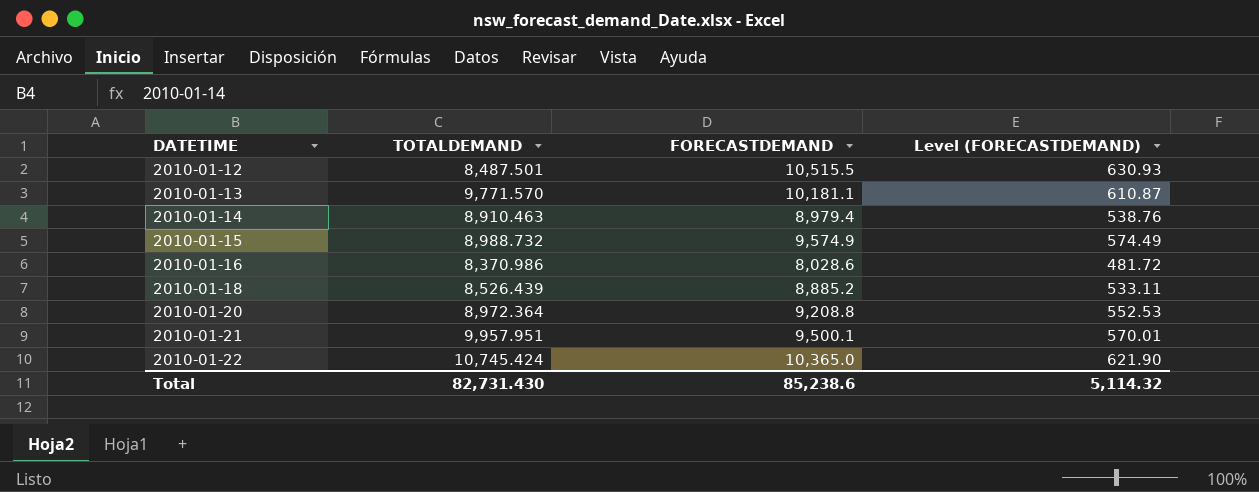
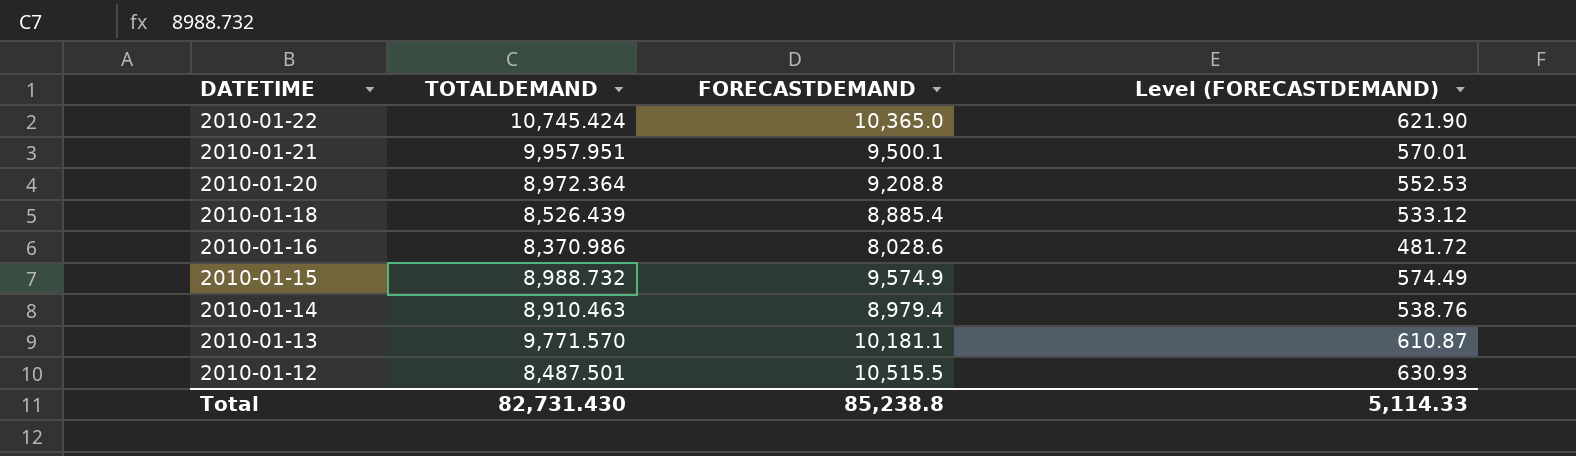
row order: DATETIME ascending -> DATETIME descending
2010-01-18 | FORECASTDEMAND: 8,885.2 -> 8,885.4
2010-01-18 | Level (FORECASTDEMAND): 533.11 -> 533.12
Total | FORECASTDEMAND: 85,238.6 -> 85,238.8
Total | Level (FORECASTDEMAND): 5,114.32 -> 5,114.33

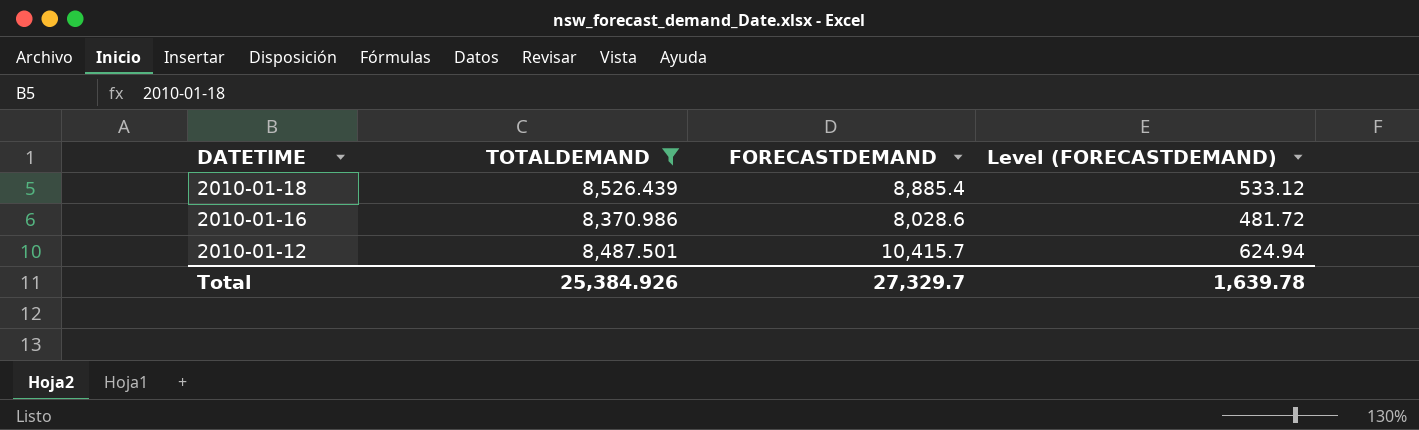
filter: none -> TOTALDEMAND <= 8,526.439
2010-01-12 | FORECASTDEMAND: 10,515.5 -> 10,415.7
2010-01-12 | Level (FORECASTDEMAND): 630.93 -> 624.94
Total | TOTALDEMAND: 82,731.430 -> 25,384.926
Total | FORECASTDEMAND: 85,238.8 -> 27,329.7
Total | Level (FORECASTDEMAND): 5,114.33 -> 1,639.78

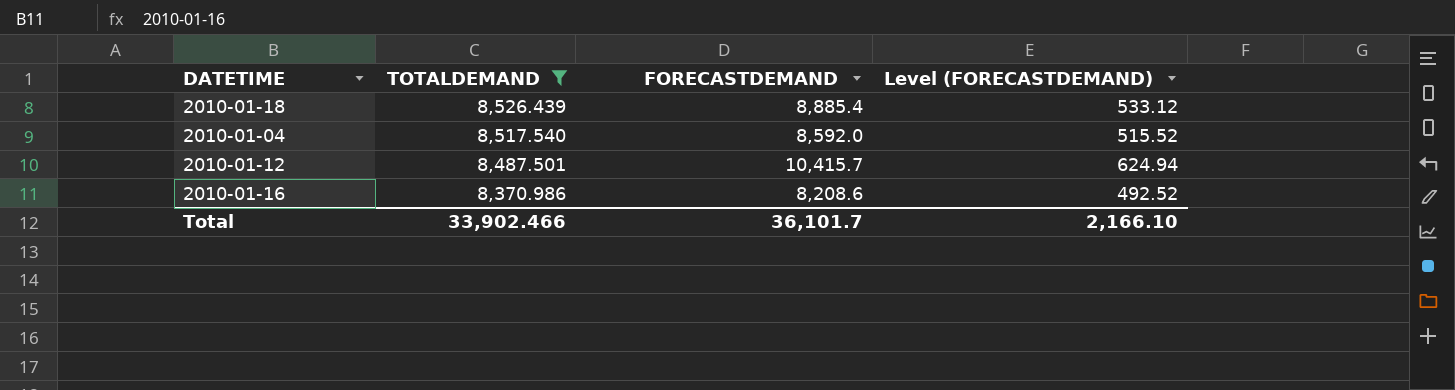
row order: DATETIME descending -> TOTALDEMAND descending
row 2010-01-04: none -> 8,517.540 | 8,592.0 | 515.52
2010-01-16 | FORECASTDEMAND: 8,028.6 -> 8,208.6
2010-01-16 | Level (FORECASTDEMAND): 481.72 -> 492.52
Total | TOTALDEMAND: 25,384.926 -> 33,902.466
Total | FORECASTDEMAND: 27,329.7 -> 36,101.7
Total | Level (FORECASTDEMAND): 1,639.78 -> 2,166.10

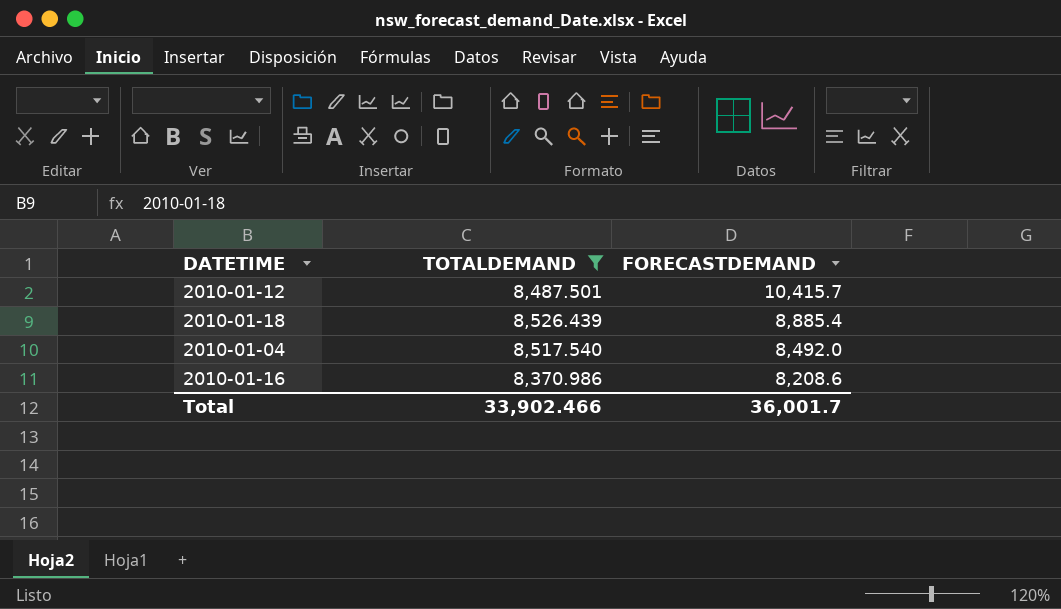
row order: TOTALDEMAND descending -> FORECASTDEMAND descending
column Level (FORECASTDEMAND) | formula: [FORECASTDEMAND] * 0.06 -> none
2010-01-04 | FORECASTDEMAND: 8,592.0 -> 8,492.0
Total | FORECASTDEMAND: 36,101.7 -> 36,001.7

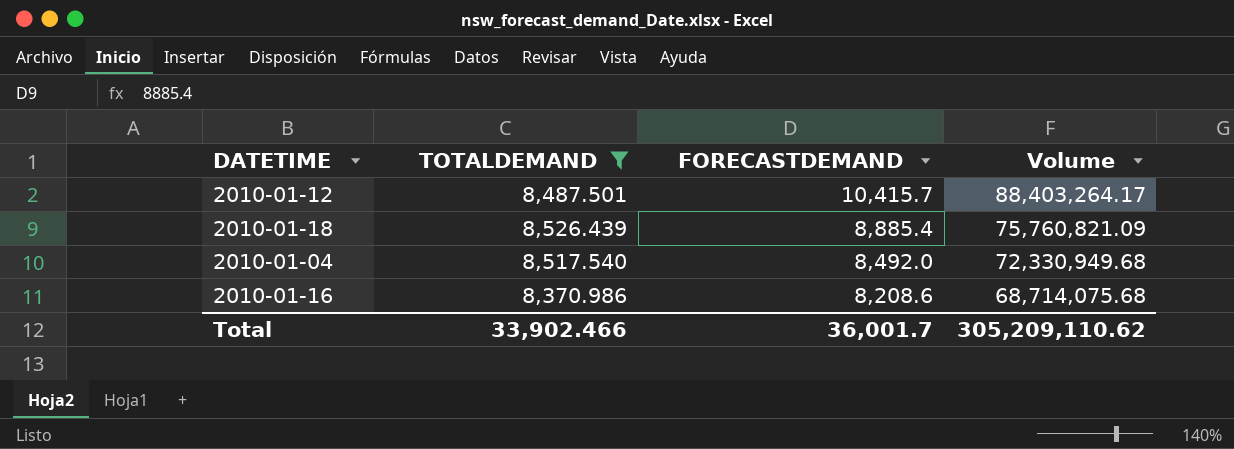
column Volume | formula: none -> [TOTALDEMAND] * [FORECASTDEMAND]

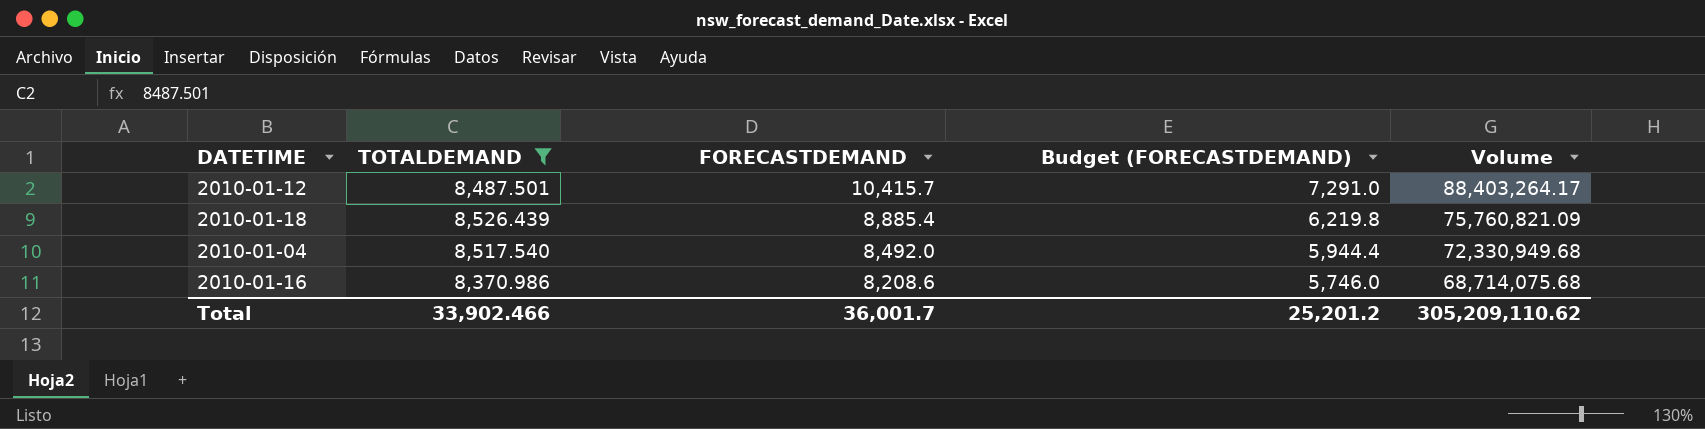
column Budget (FORECASTDEMAND) | formula: none -> [FORECASTDEMAND] * 0.7

